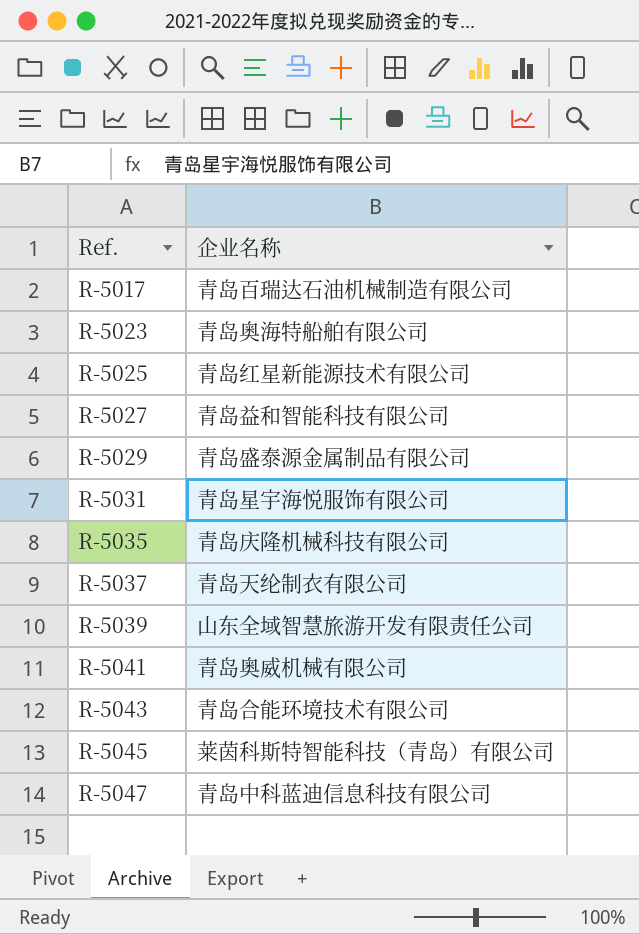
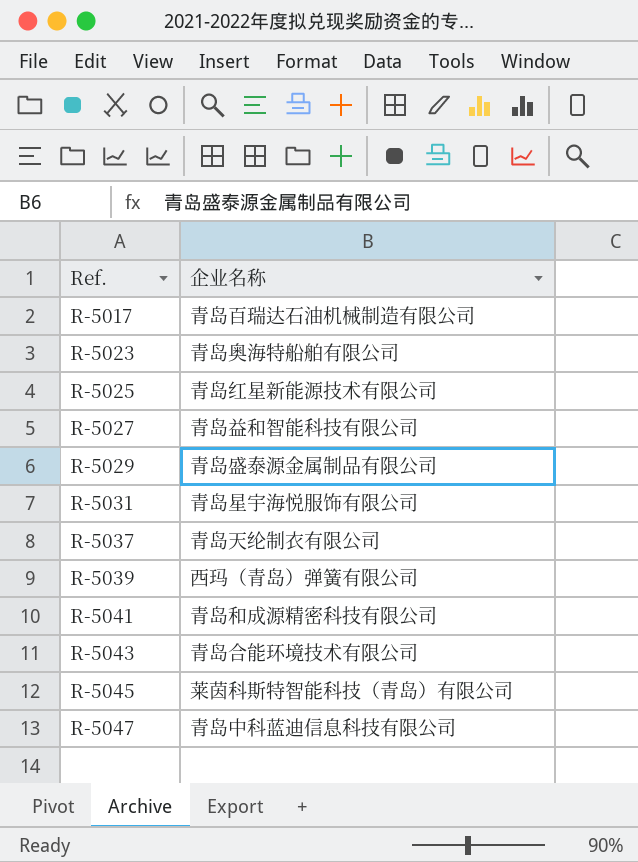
row R-5035: 青岛庆隆机械科技有限公司 -> none
R-5039 | 企业名称: 山东全域智慧旅游开发有限责任公司 -> 西玛（青岛）弹簧有限公司
R-5041 | 企业名称: 青岛奥威机械有限公司 -> 青岛和成源精密科技有限公司

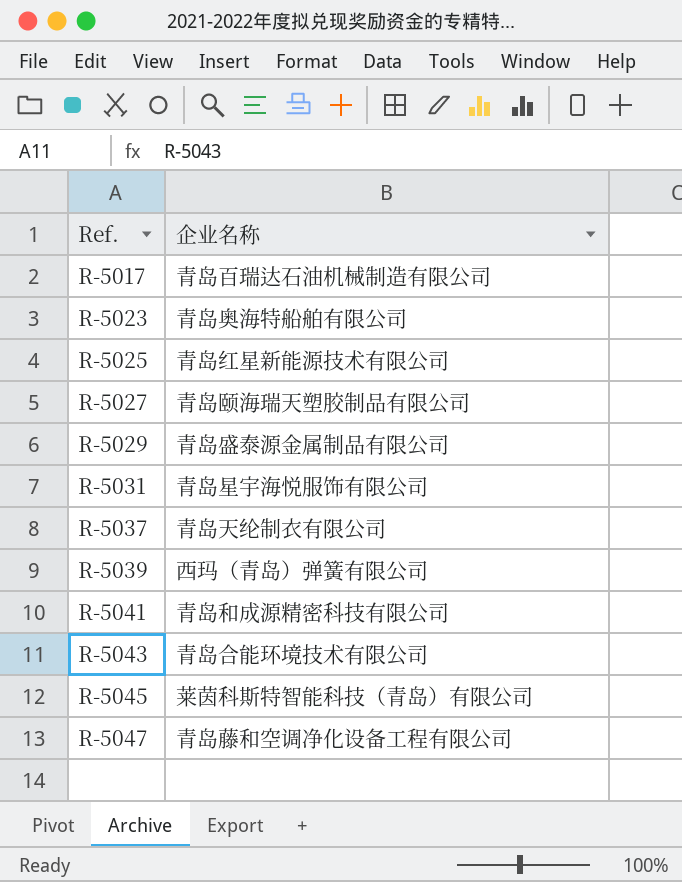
R-5027 | 企业名称: 青岛益和智能科技有限公司 -> 青岛颐海瑞天塑胶制品有限公司
R-5047 | 企业名称: 青岛中科蓝迪信息科技有限公司 -> 青岛藤和空调净化设备工程有限公司

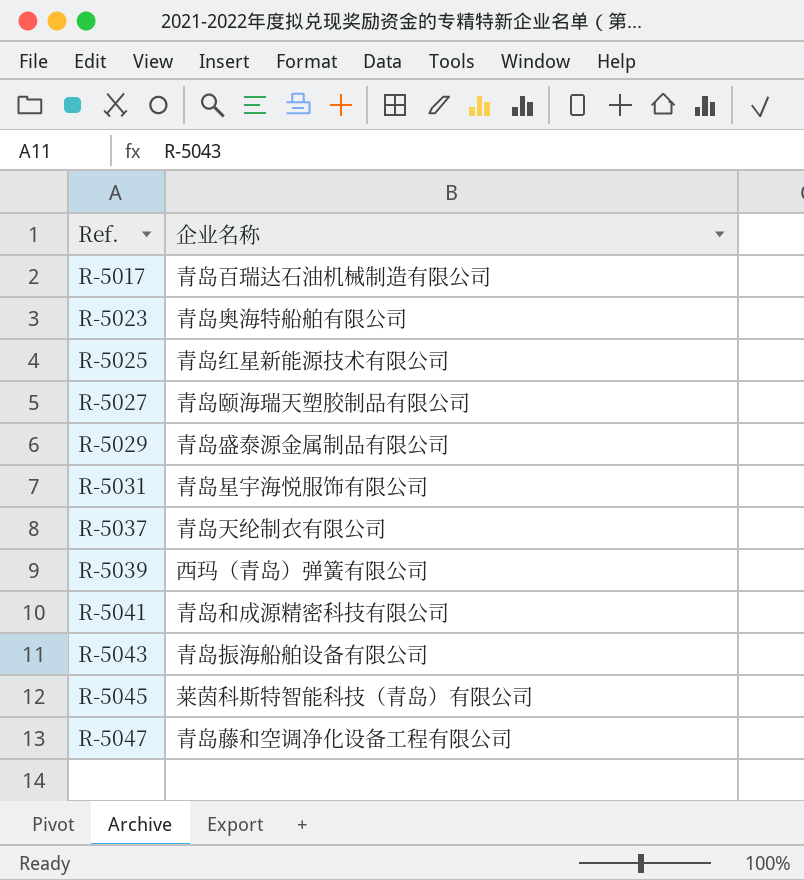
R-5043 | 企业名称: 青岛合能环境技术有限公司 -> 青岛振海船舶设备有限公司

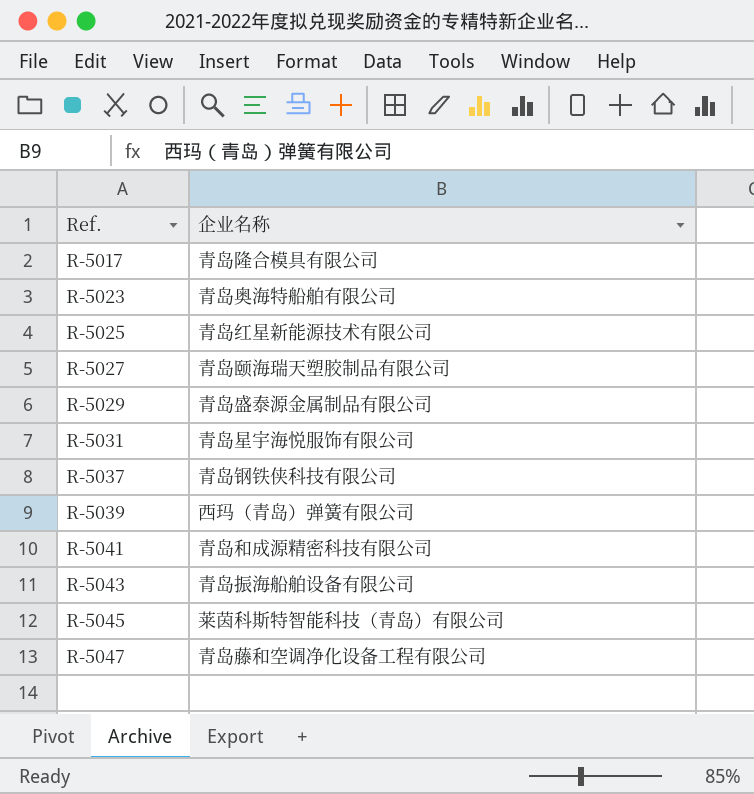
R-5017 | 企业名称: 青岛百瑞达石油机械制造有限公司 -> 青岛隆合模具有限公司
R-5037 | 企业名称: 青岛天纶制衣有限公司 -> 青岛钢铁侠科技有限公司

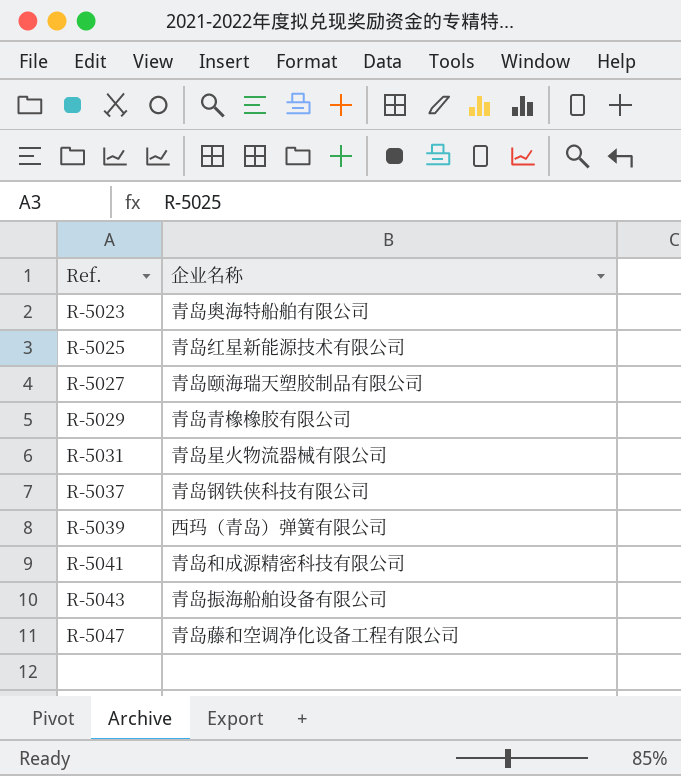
row R-5017: 青岛隆合模具有限公司 -> none
row R-5045: 莱茵科斯特智能科技（青岛）有限公司 -> none
R-5029 | 企业名称: 青岛盛泰源金属制品有限公司 -> 青岛青橡橡胶有限公司
R-5031 | 企业名称: 青岛星宇海悦服饰有限公司 -> 青岛星火物流器械有限公司

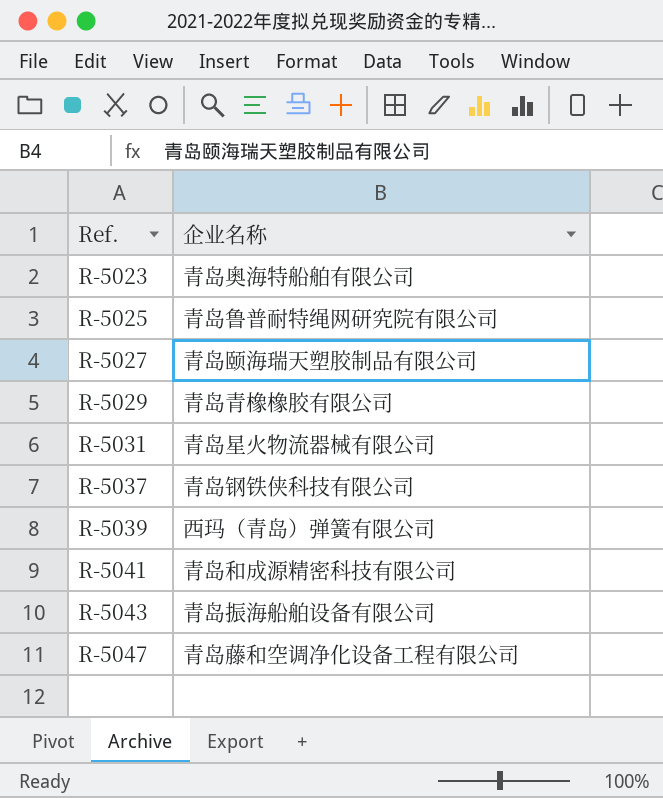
R-5025 | 企业名称: 青岛红星新能源技术有限公司 -> 青岛鲁普耐特绳网研究院有限公司

